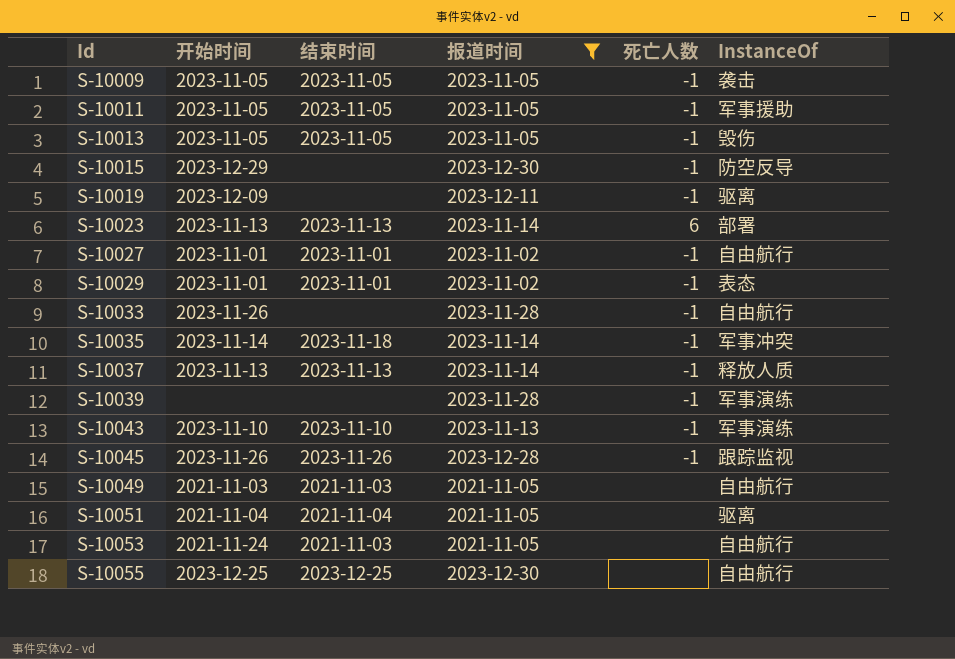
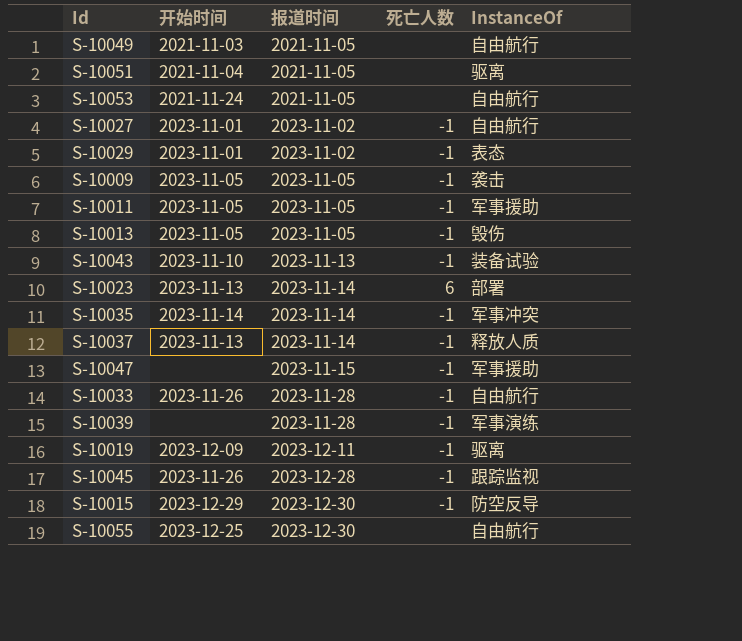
filter: 报道时间 != 2023-11-15 -> none
row order: Id ascending -> 报道时间 ascending
column 结束时间 | position: 3 -> none
S-10043 | InstanceOf: 军事演练 -> 装备试验

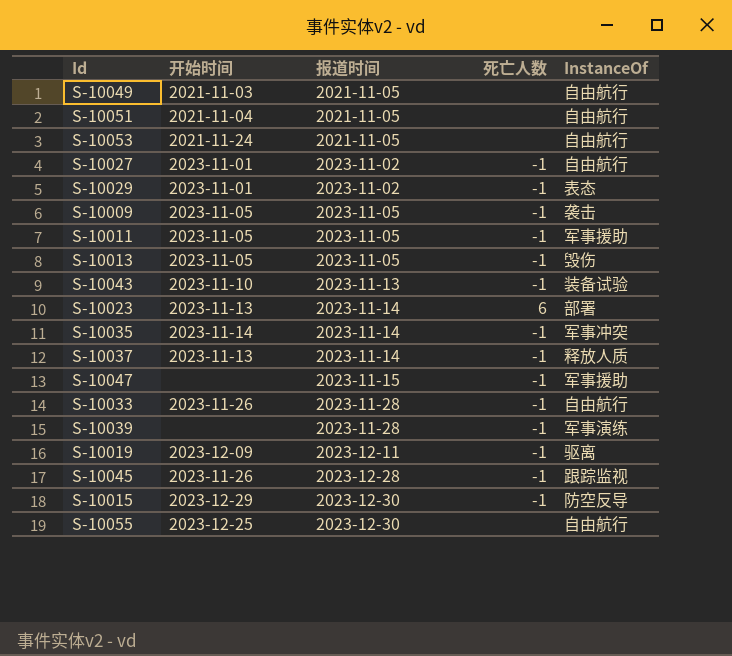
S-10051 | InstanceOf: 驱离 -> 自由航行

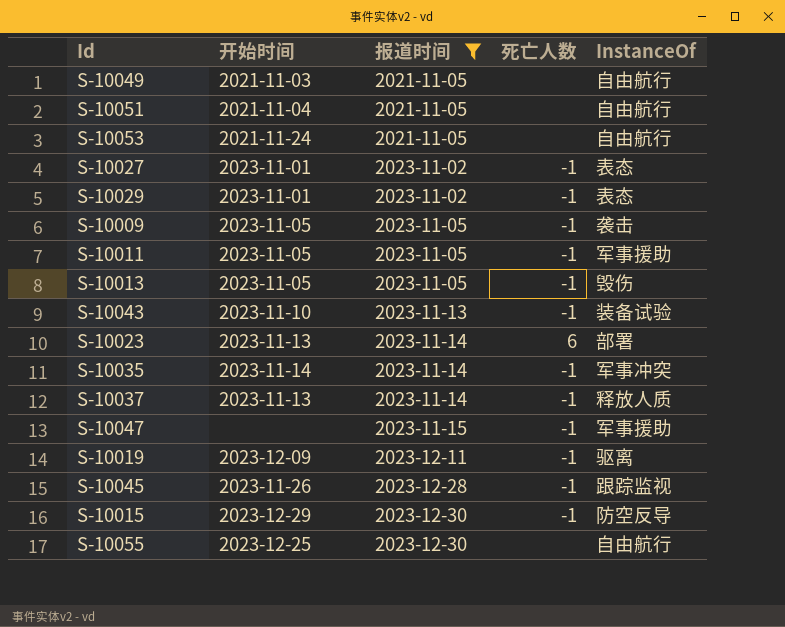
filter: none -> 报道时间 != 2023-11-28
S-10027 | InstanceOf: 自由航行 -> 表态

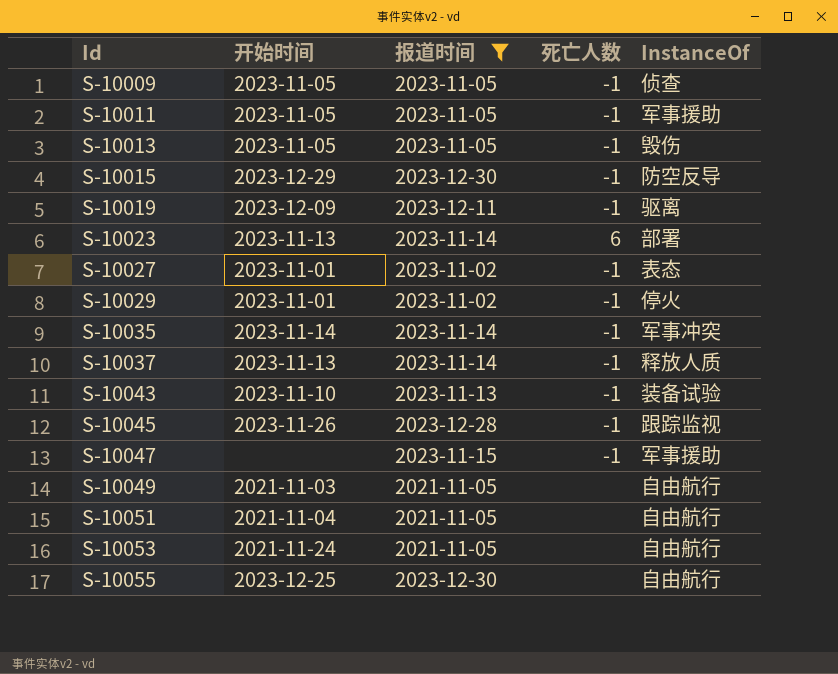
row order: 报道时间 ascending -> Id ascending
S-10009 | InstanceOf: 袭击 -> 侦查
S-10029 | InstanceOf: 表态 -> 停火

